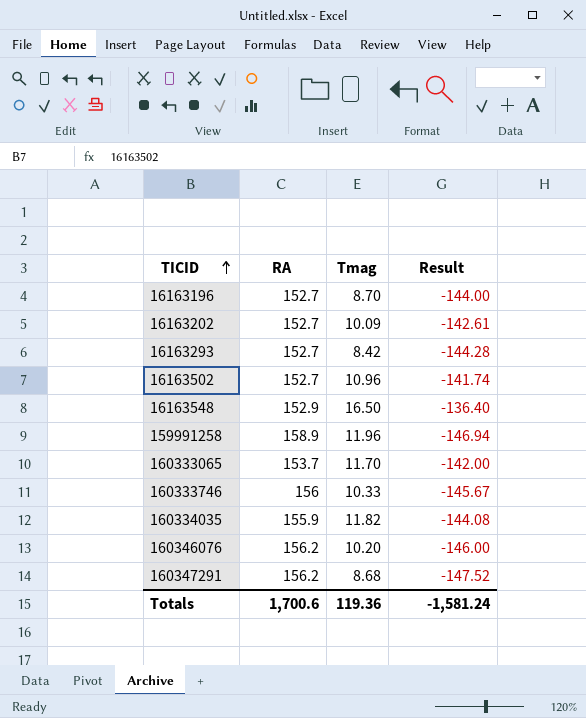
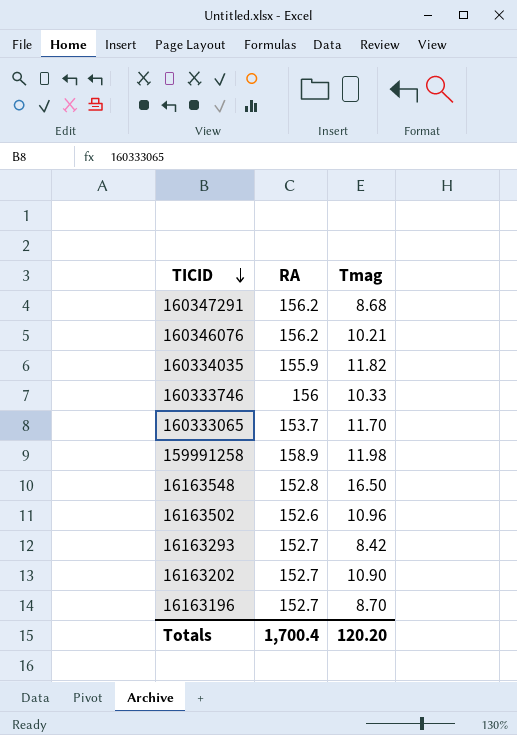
row order: TICID ascending -> TICID descending
column Result | formula: [Tmag] - [RA] -> none
160346076 | Tmag: 10.20 -> 10.21
159991258 | Tmag: 11.96 -> 11.98
16163548 | RA: 152.9 -> 152.8
16163502 | RA: 152.7 -> 152.6
16163202 | Tmag: 10.09 -> 10.90
Totals | RA: 1,700.6 -> 1,700.4
Totals | Tmag: 119.36 -> 120.20

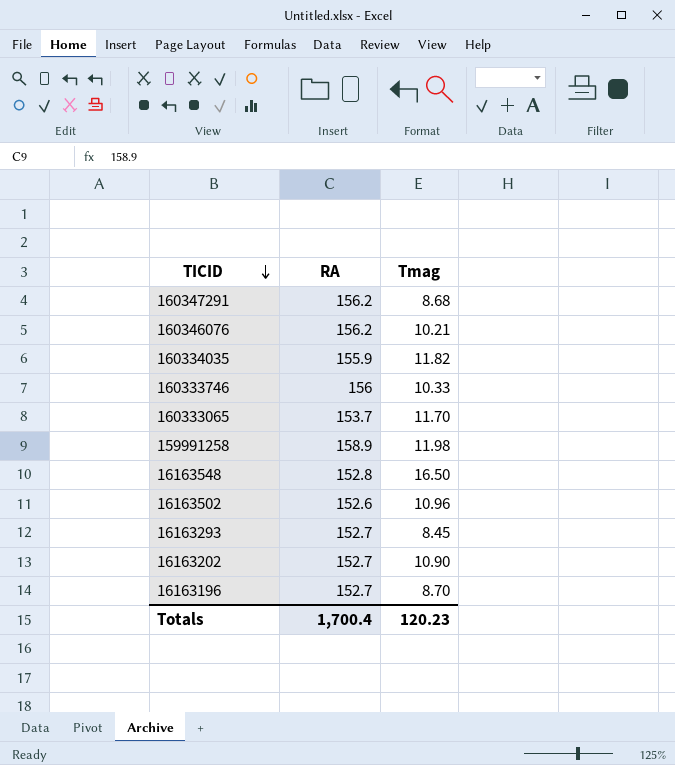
16163293 | Tmag: 8.42 -> 8.45
Totals | Tmag: 120.20 -> 120.23

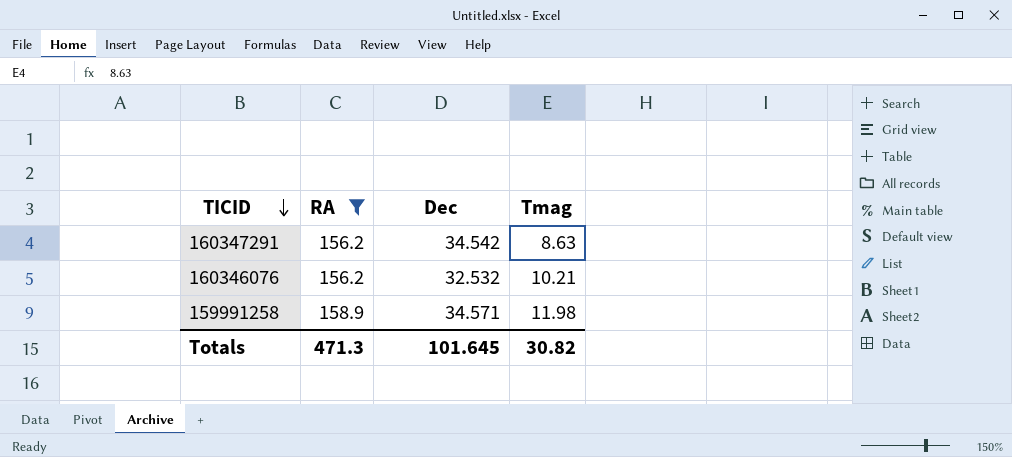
filter: none -> RA >= 156.2
column Dec | position: none -> 3
160347291 | Tmag: 8.68 -> 8.63
Totals | RA: 1,700.4 -> 471.3
Totals | Tmag: 120.23 -> 30.82

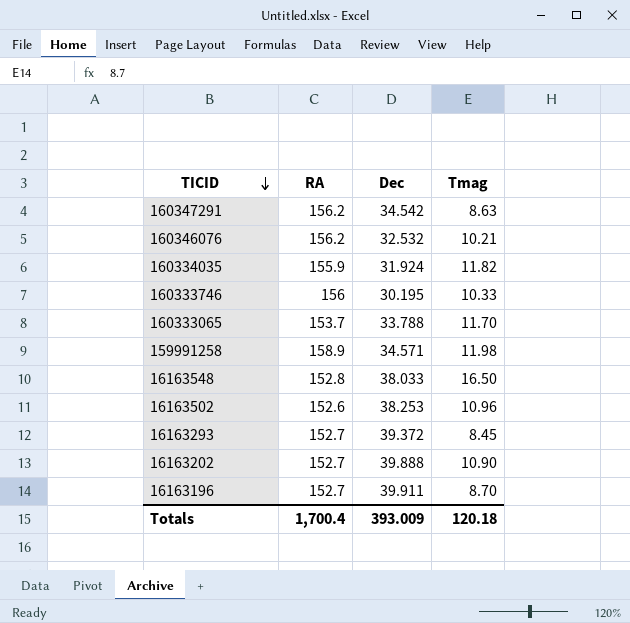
filter: RA >= 156.2 -> none
Totals | RA: 471.3 -> 1,700.4
Totals | Dec: 101.645 -> 393.009
Totals | Tmag: 30.82 -> 120.18

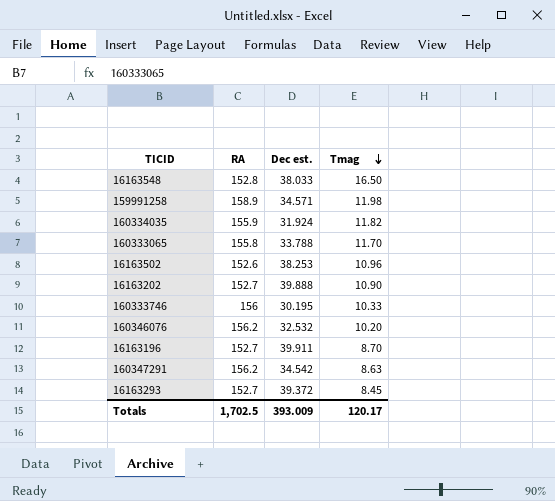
row order: TICID descending -> Tmag descending
column name: Dec -> Dec est.
160333065 | RA: 153.7 -> 155.8
160346076 | Tmag: 10.21 -> 10.20
Totals | RA: 1,700.4 -> 1,702.5
Totals | Tmag: 120.18 -> 120.17

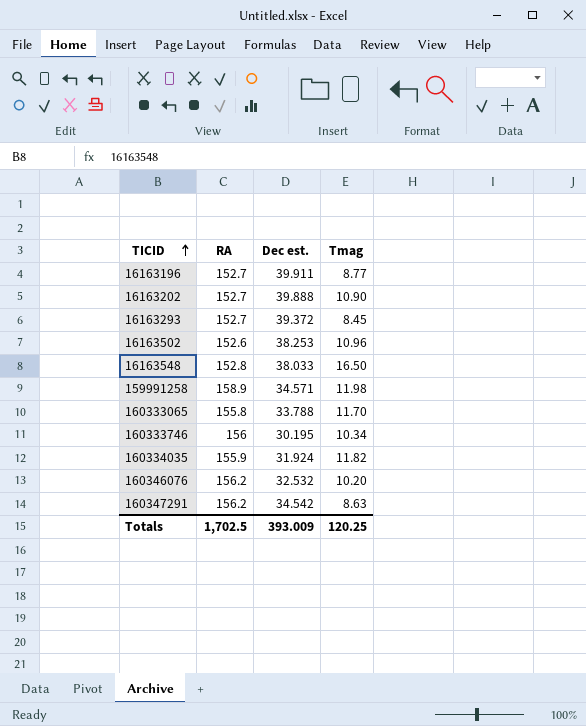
row order: Tmag descending -> TICID ascending
16163196 | Tmag: 8.70 -> 8.77
160333746 | Tmag: 10.33 -> 10.34
Totals | Tmag: 120.17 -> 120.25

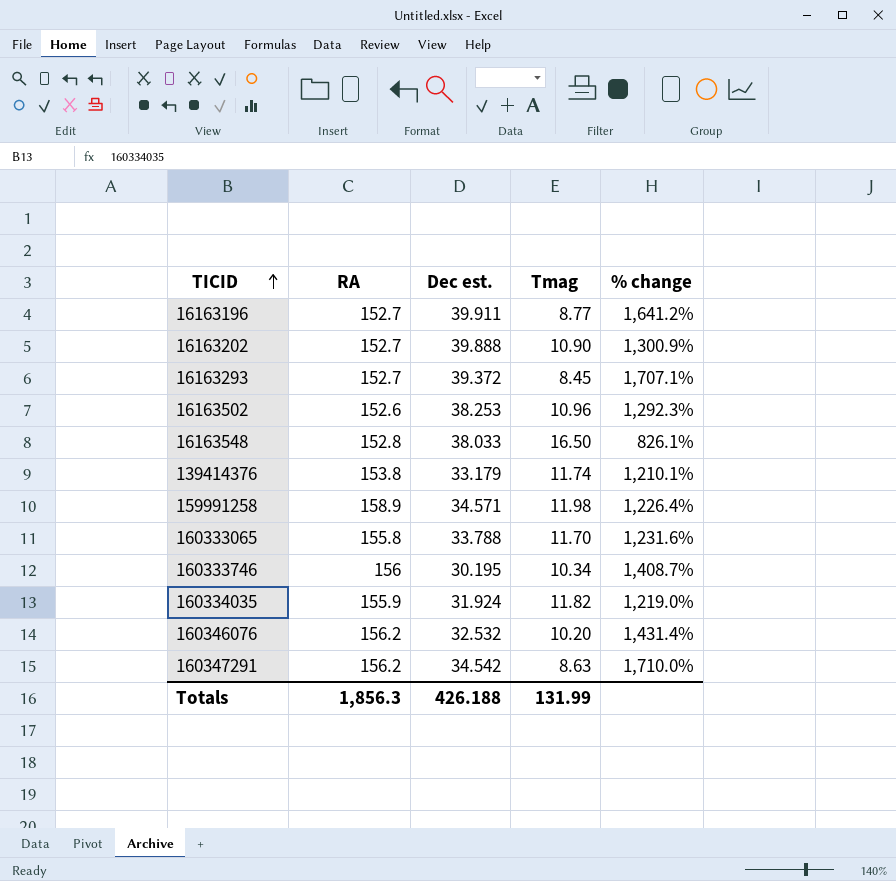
column % change | formula: none -> ([RA] - [Tmag]) / [Tmag]
row 139414376: none -> 153.8 | 33.179 | 11.74 | 1,210.1%
Totals | RA: 1,702.5 -> 1,856.3
Totals | Dec est.: 393.009 -> 426.188
Totals | Tmag: 120.25 -> 131.99

